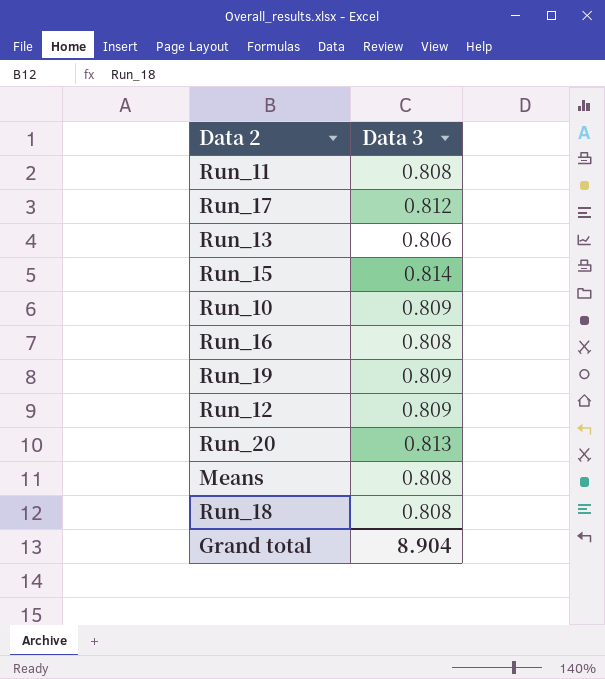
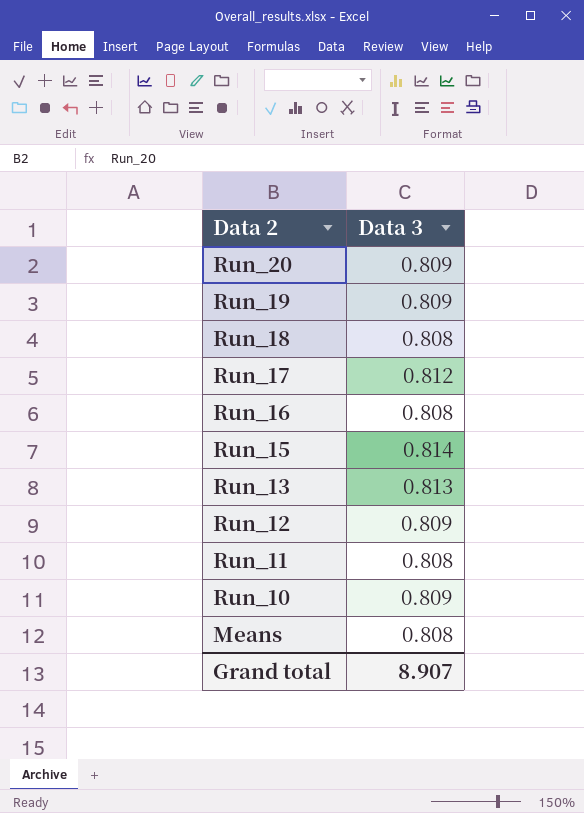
row order: none -> Data 2 descending
Run_20 | Data 3: 0.813 -> 0.809
Run_13 | Data 3: 0.806 -> 0.813
Grand total | Data 3: 8.904 -> 8.907

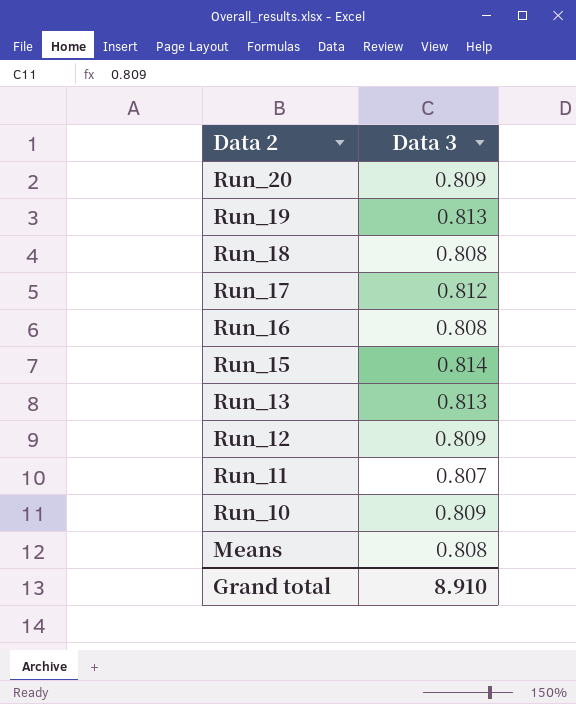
Run_19 | Data 3: 0.809 -> 0.813
Run_11 | Data 3: 0.808 -> 0.807
Grand total | Data 3: 8.907 -> 8.910

